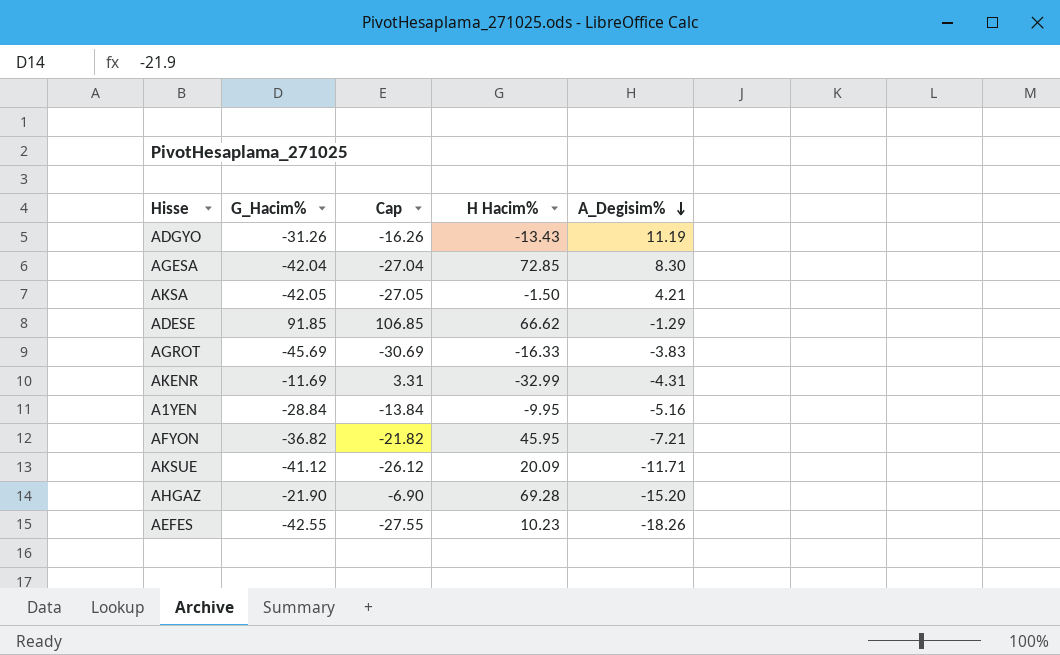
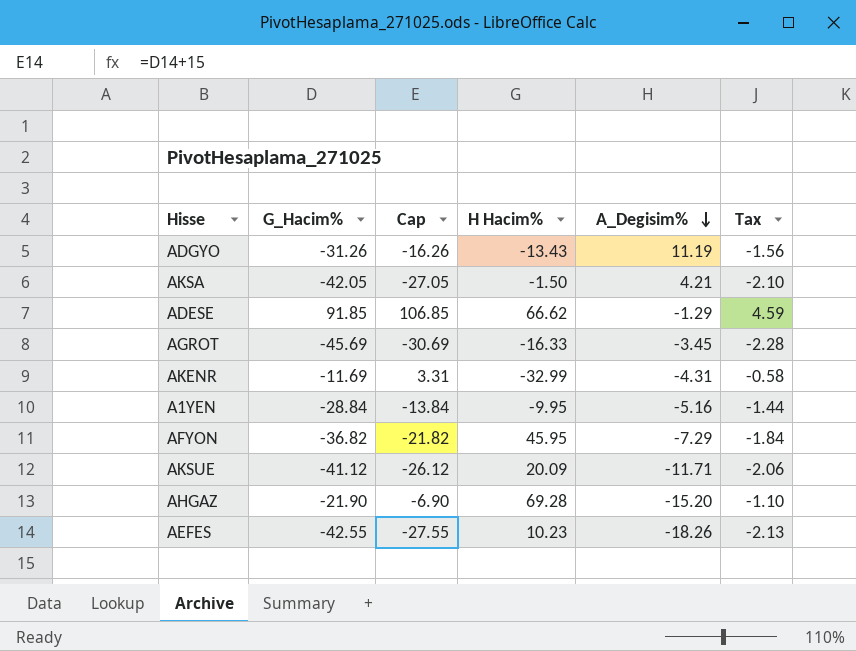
column Tax | formula: none -> [G_Hacim%] * 0.05
row AGESA: -42.04 | -27.04 | 72.85 | 8.30 -> none
AGROT | A_Degisim%: -3.83 -> -3.45
AFYON | A_Degisim%: -7.21 -> -7.29

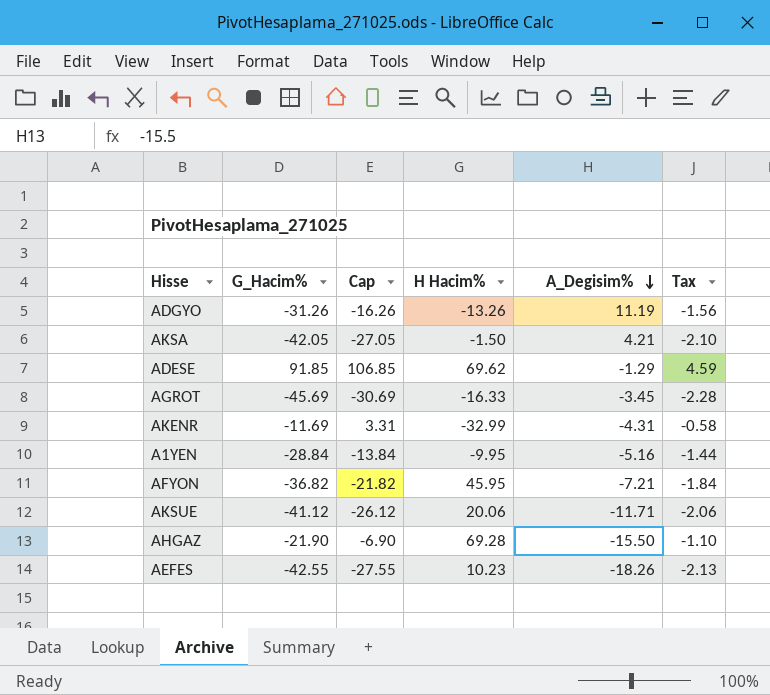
ADGYO | H Hacim%: -13.43 -> -13.26
ADESE | H Hacim%: 66.62 -> 69.62
AFYON | A_Degisim%: -7.29 -> -7.21
AKSUE | H Hacim%: 20.09 -> 20.06
AHGAZ | A_Degisim%: -15.20 -> -15.50

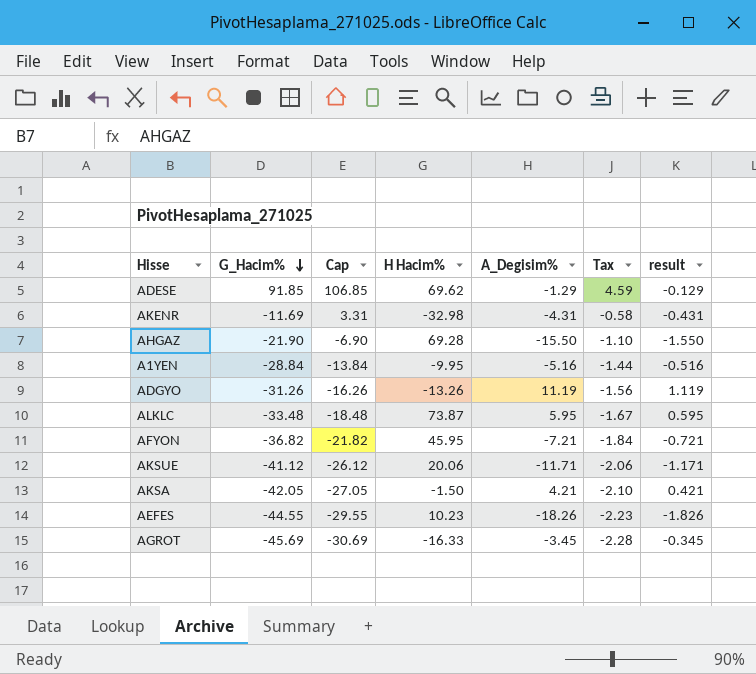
row order: A_Degisim% descending -> G_Hacim% descending
column result | formula: none -> [A_Degisim%] * 0.1
AKENR | H Hacim%: -32.99 -> -32.98
row ALKLC: none -> -33.48 | -18.48 | 73.87 | 5.95 | -1.67 | 0.595
AEFES | G_Hacim%: -42.55 -> -44.55
AEFES | Cap: -27.55 -> -29.55
AEFES | Tax: -2.13 -> -2.23

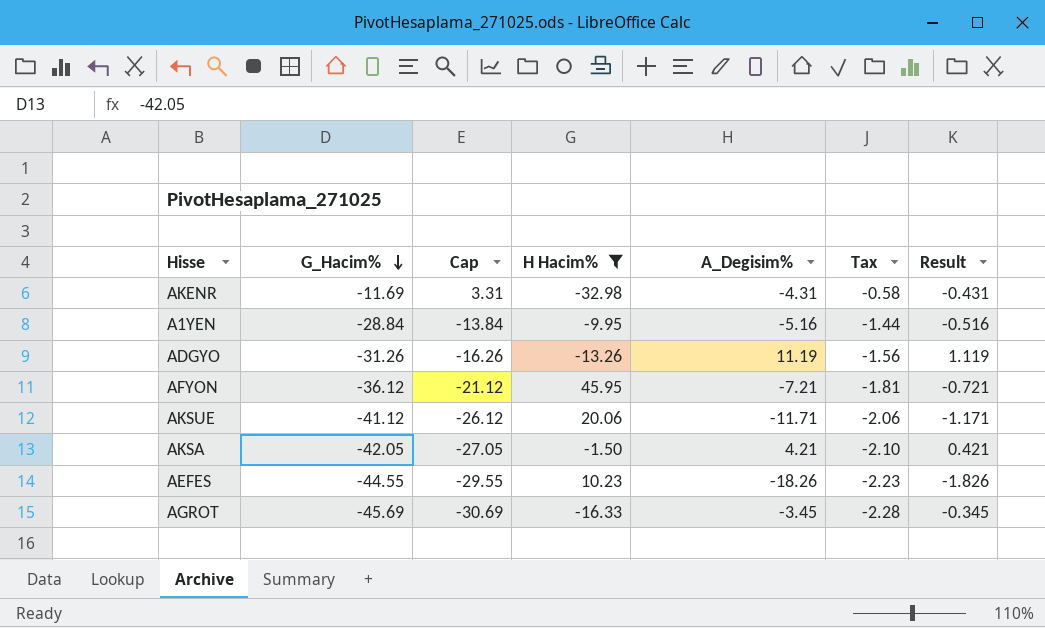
filter: none -> H Hacim% <= 45.95
column name: result -> Result
AFYON | G_Hacim%: -36.82 -> -36.12
AFYON | Cap: -21.82 -> -21.12
AFYON | Tax: -1.84 -> -1.81

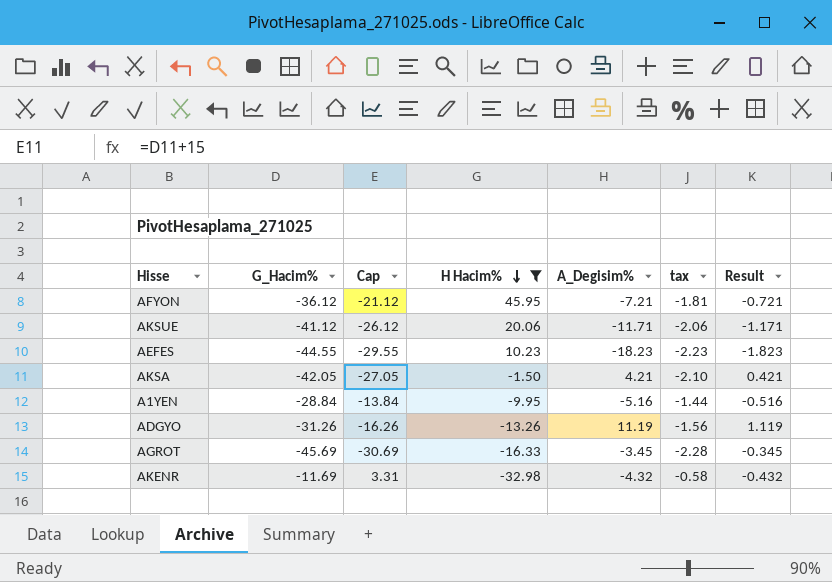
row order: G_Hacim% descending -> H Hacim% descending
column name: Tax -> tax
AEFES | A_Degisim%: -18.26 -> -18.23
AEFES | Result: -1.826 -> -1.823
AKENR | A_Degisim%: -4.31 -> -4.32
AKENR | Result: -0.431 -> -0.432

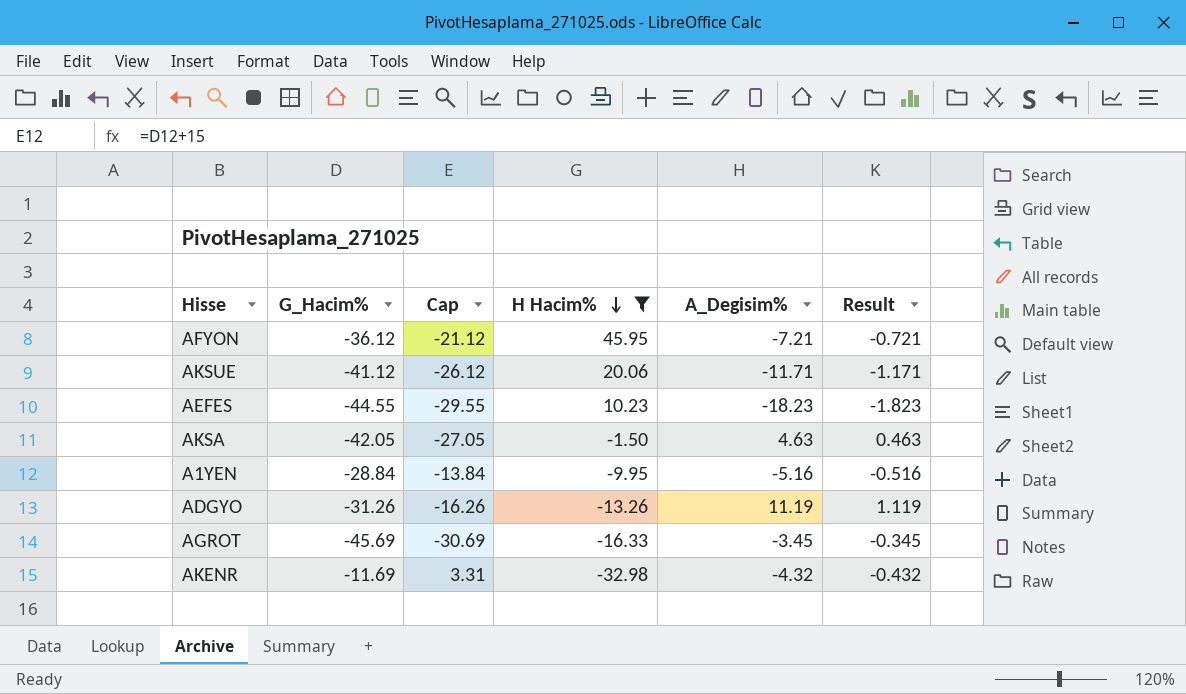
column tax | formula: [G_Hacim%] * 0.05 -> none
AKSA | A_Degisim%: 4.21 -> 4.63
AKSA | Result: 0.421 -> 0.463

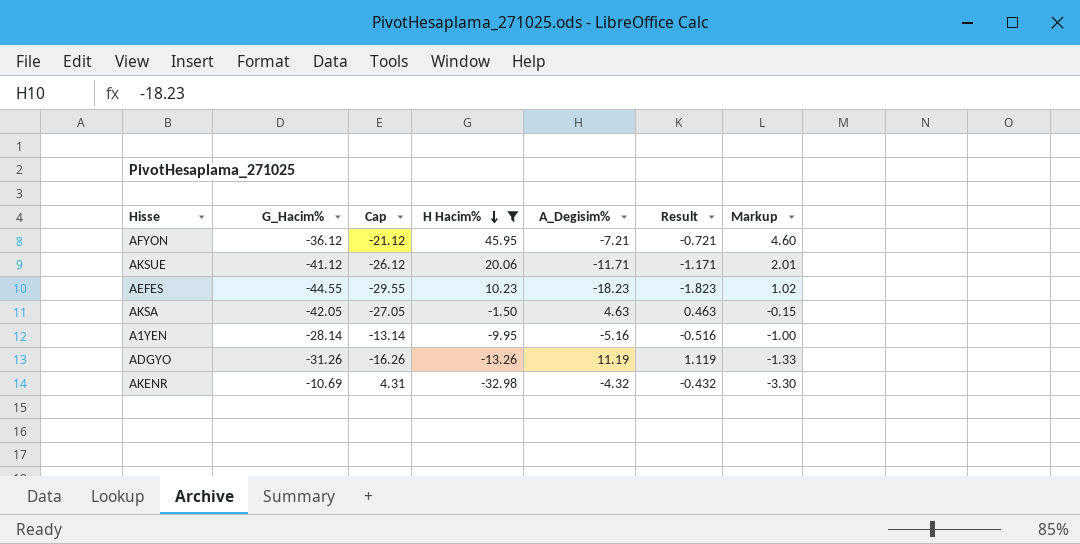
column Markup | formula: none -> [H Hacim%] * 0.1
row AGROT: -45.69 | -30.69 | -16.33 | -3.45 | -0.345 -> none
A1YEN | G_Hacim%: -28.84 -> -28.14
A1YEN | Cap: -13.84 -> -13.14
AKENR | G_Hacim%: -11.69 -> -10.69
AKENR | Cap: 3.31 -> 4.31

